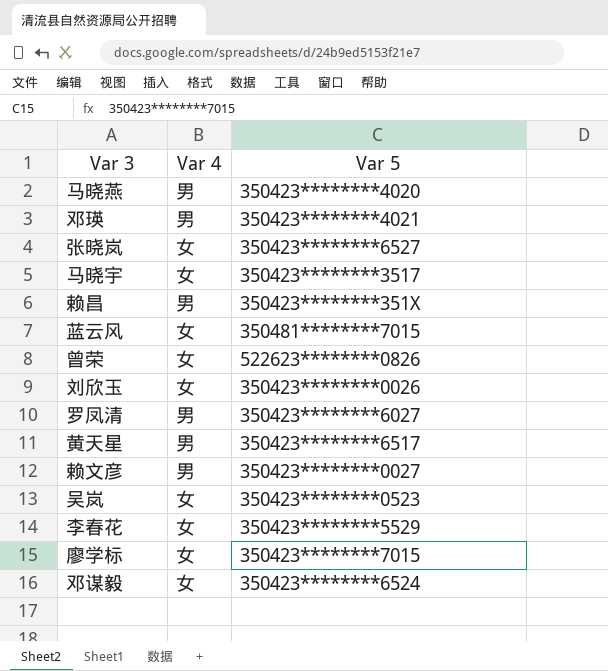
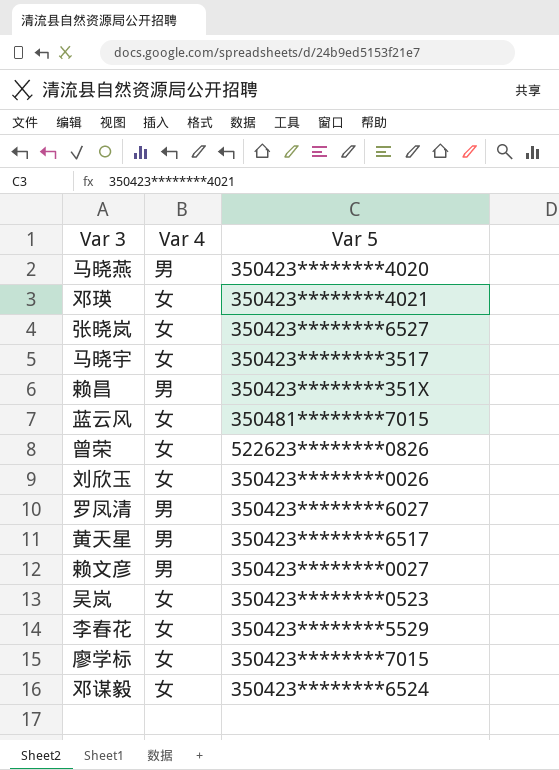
邓瑛 | Var 4: 男 -> 女

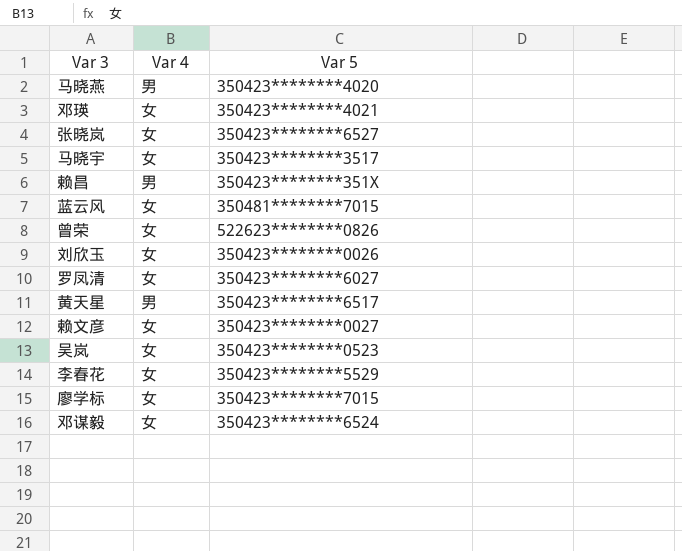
罗凤清 | Var 4: 男 -> 女
赖文彦 | Var 4: 男 -> 女

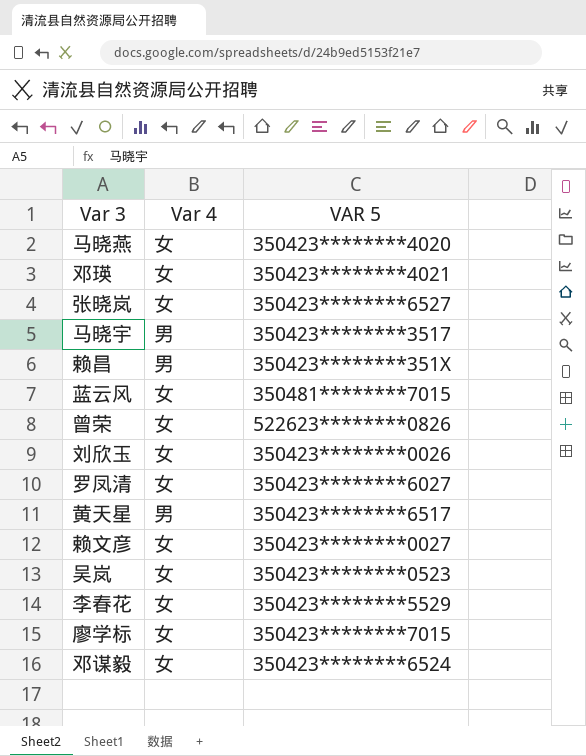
column name: Var 5 -> VAR 5
马晓燕 | Var 4: 男 -> 女
马晓宇 | Var 4: 女 -> 男

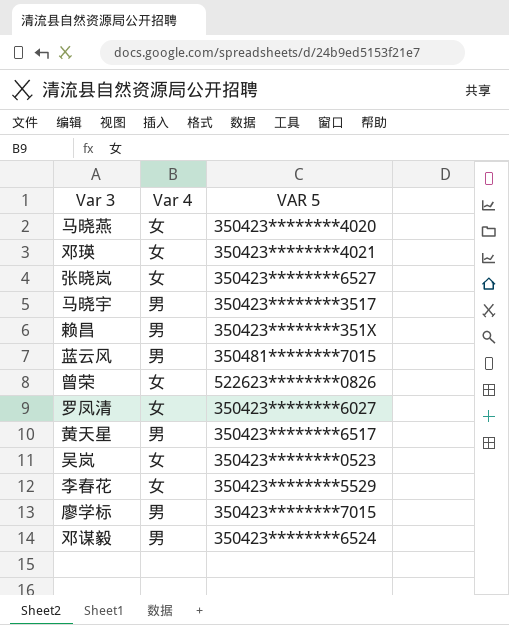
row 刘欣玉: 女 | 350423********0026 -> none
row 赖文彦: 女 | 350423********0027 -> none
蓝云风 | Var 4: 女 -> 男
廖学标 | Var 4: 女 -> 男
邓谋毅 | Var 4: 女 -> 男

